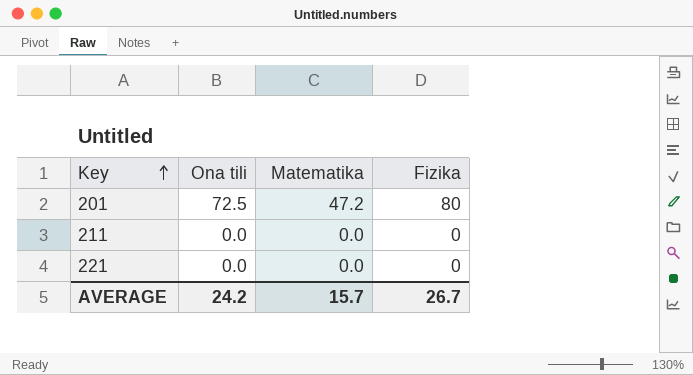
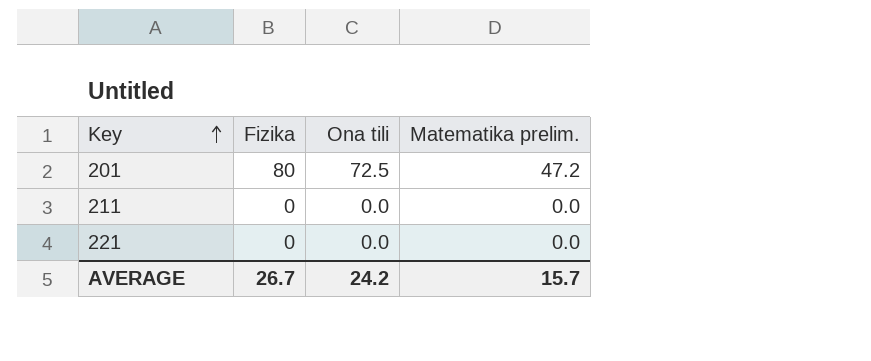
column Fizika | position: 4 -> 2
column name: Matematika -> Matematika prelim.

